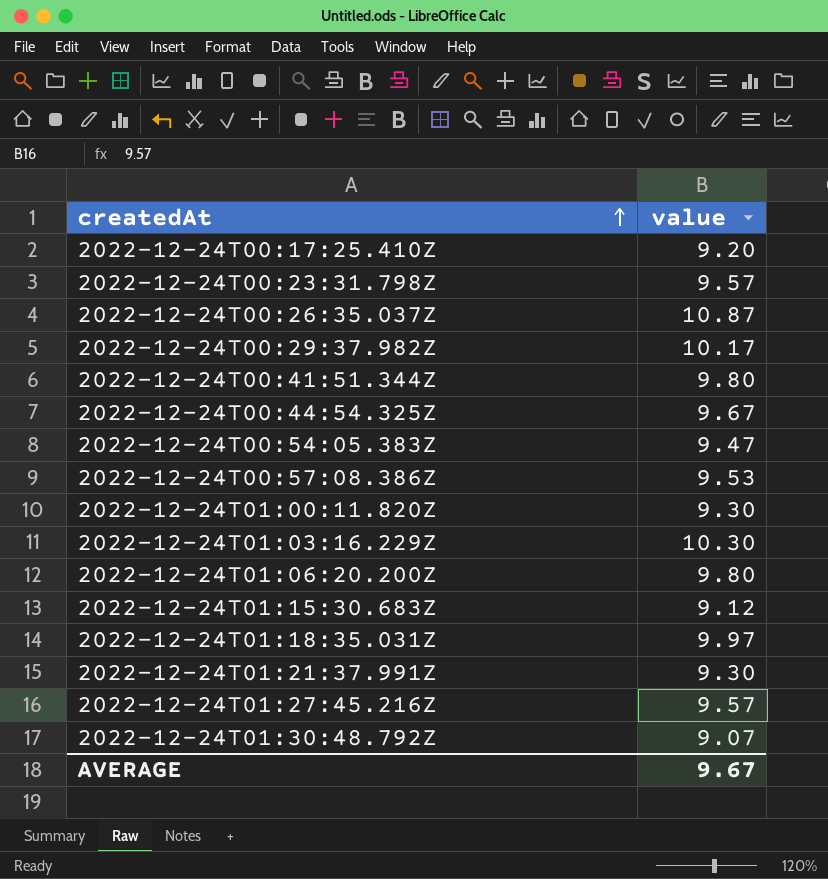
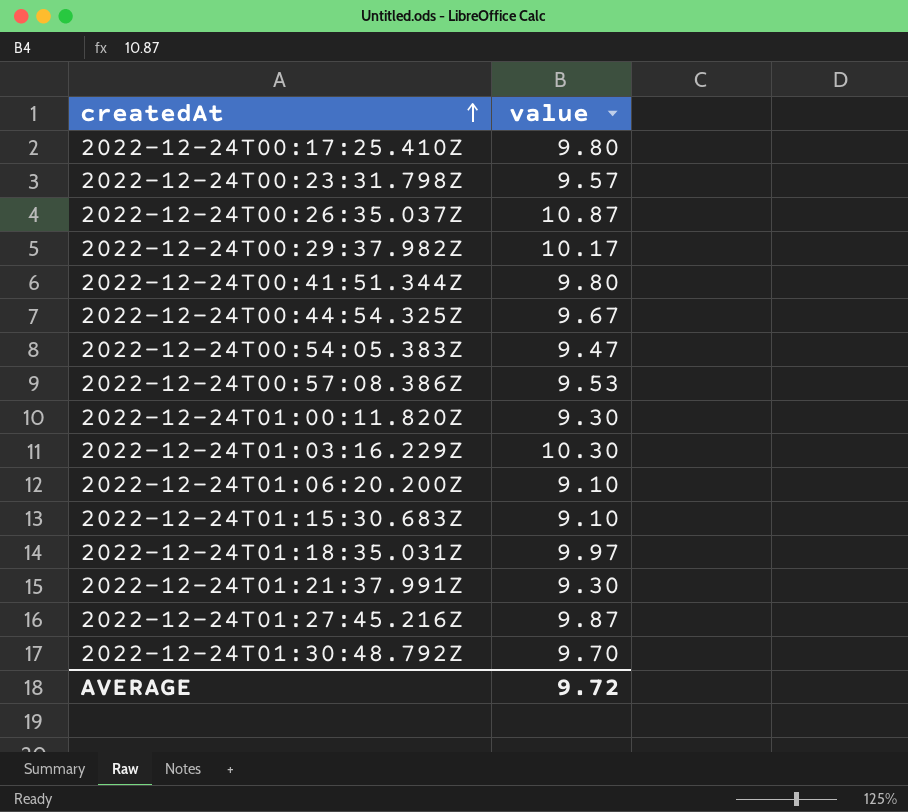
2022-12-24T00:17:25.410Z | value: 9.20 -> 9.80
2022-12-24T01:06:20.200Z | value: 9.80 -> 9.10
2022-12-24T01:15:30.683Z | value: 9.12 -> 9.10
2022-12-24T01:27:45.216Z | value: 9.57 -> 9.87
2022-12-24T01:30:48.792Z | value: 9.07 -> 9.70
AVERAGE | value: 9.67 -> 9.72

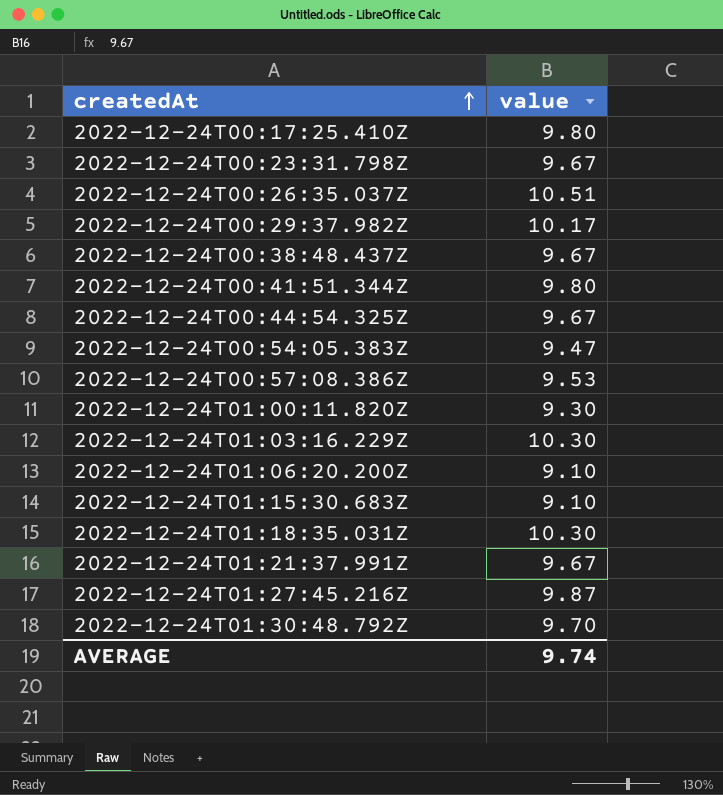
2022-12-24T00:23:31.798Z | value: 9.57 -> 9.67
2022-12-24T00:26:35.037Z | value: 10.87 -> 10.51
row 2022-12-24T00:38:48.437Z: none -> 9.67
2022-12-24T01:18:35.031Z | value: 9.97 -> 10.30
2022-12-24T01:21:37.991Z | value: 9.30 -> 9.67
AVERAGE | value: 9.72 -> 9.74

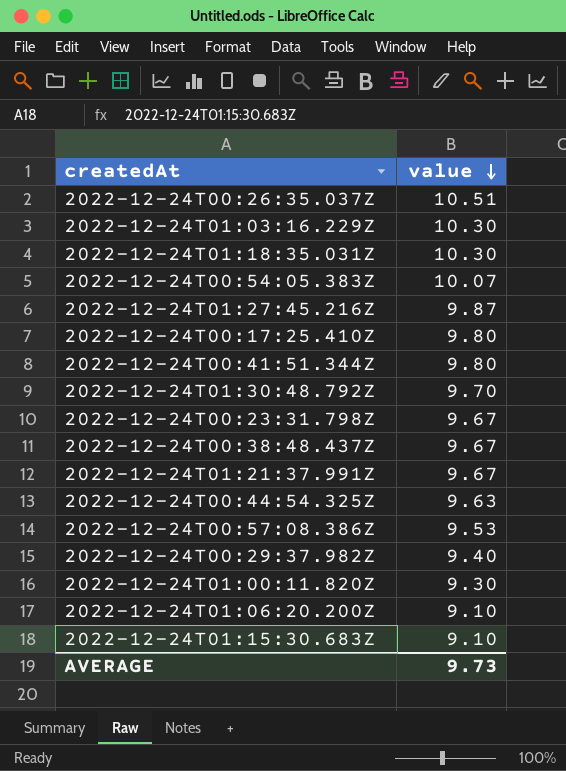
row order: createdAt ascending -> value descending
2022-12-24T00:54:05.383Z | value: 9.47 -> 10.07
2022-12-24T00:44:54.325Z | value: 9.67 -> 9.63
2022-12-24T00:29:37.982Z | value: 10.17 -> 9.40
AVERAGE | value: 9.74 -> 9.73

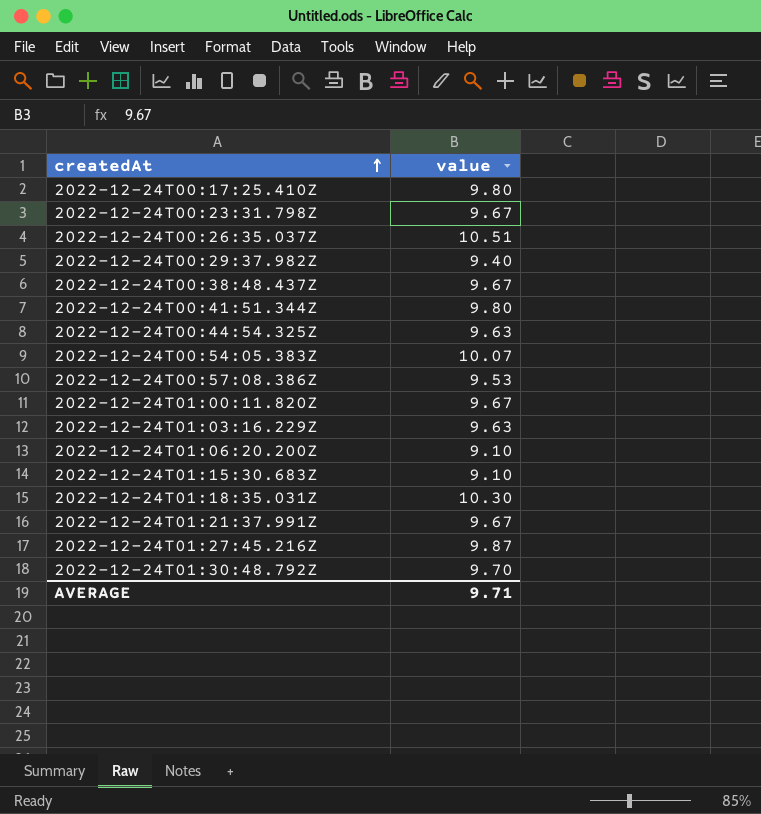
row order: value descending -> createdAt ascending
2022-12-24T01:00:11.820Z | value: 9.30 -> 9.67
2022-12-24T01:03:16.229Z | value: 10.30 -> 9.63
AVERAGE | value: 9.73 -> 9.71

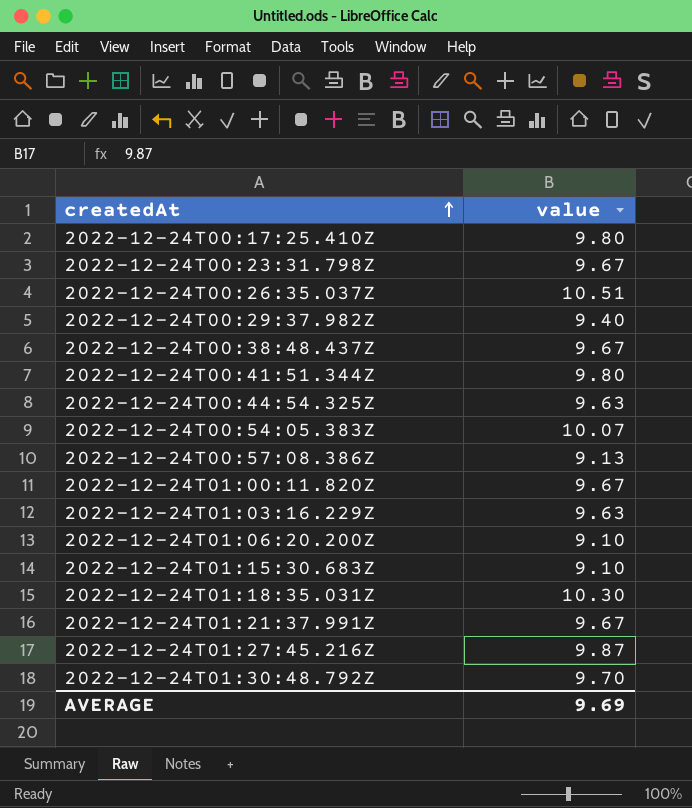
2022-12-24T00:57:08.386Z | value: 9.53 -> 9.13
AVERAGE | value: 9.71 -> 9.69

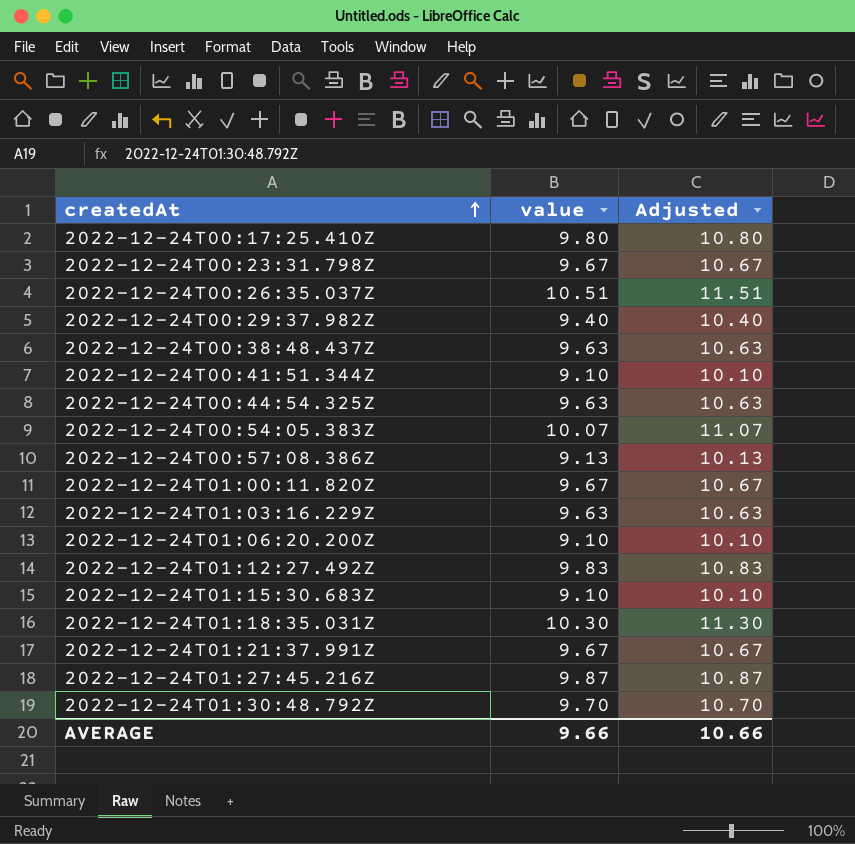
column Adjusted | formula: none -> [value] + 1
2022-12-24T00:38:48.437Z | value: 9.67 -> 9.63
2022-12-24T00:41:51.344Z | value: 9.80 -> 9.10
row 2022-12-24T01:12:27.492Z: none -> 9.83 | 10.83
AVERAGE | value: 9.69 -> 9.66

